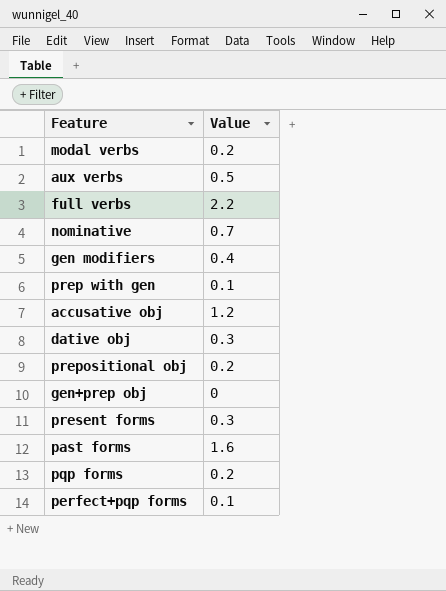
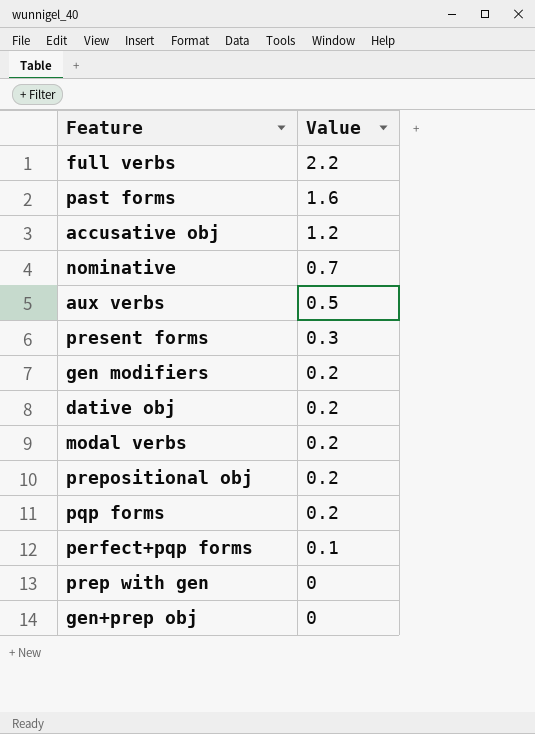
row order: none -> Value descending
gen modifiers | Value: 0.4 -> 0.2
dative obj | Value: 0.3 -> 0.2
prep with gen | Value: 0.1 -> 0

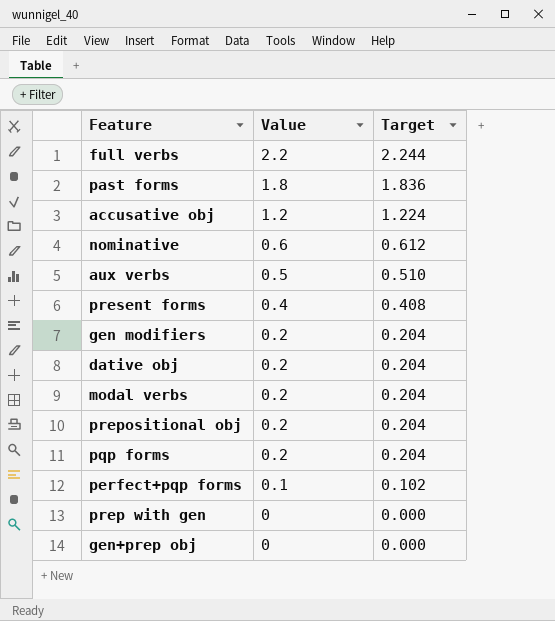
column Target | formula: none -> [Value] * 1.02
past forms | Value: 1.6 -> 1.8
nominative | Value: 0.7 -> 0.6
present forms | Value: 0.3 -> 0.4

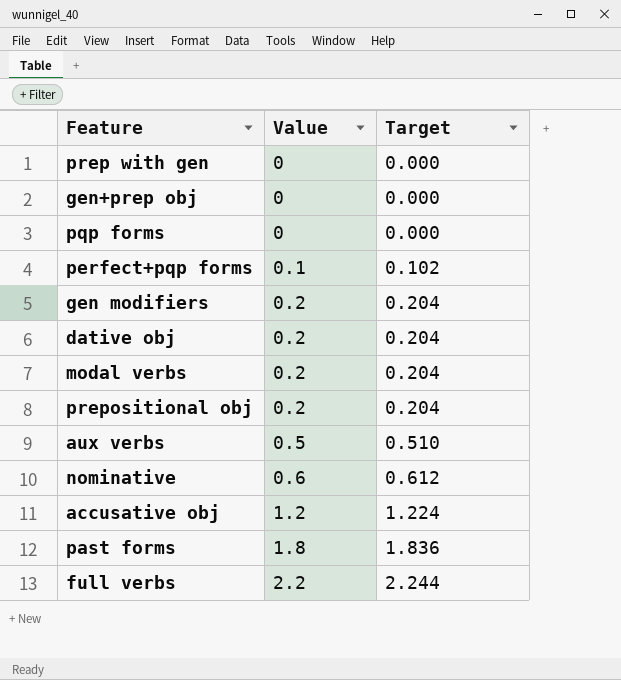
row order: Value descending -> Value ascending
row present forms: 0.4 | 0.408 -> none
pqp forms | Value: 0.2 -> 0
pqp forms | Target: 0.204 -> 0.000

